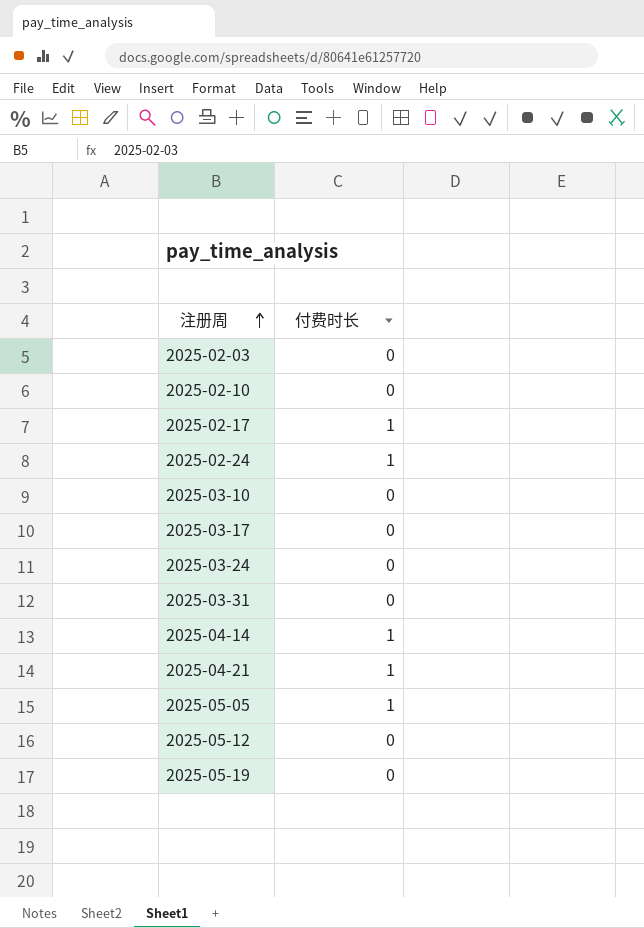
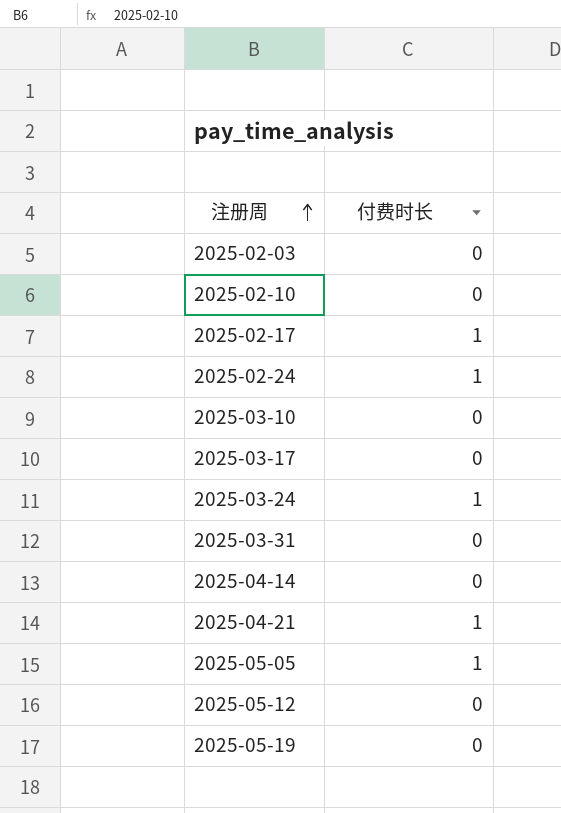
2025-03-24 | 付费时长: 0 -> 1
2025-04-14 | 付费时长: 1 -> 0

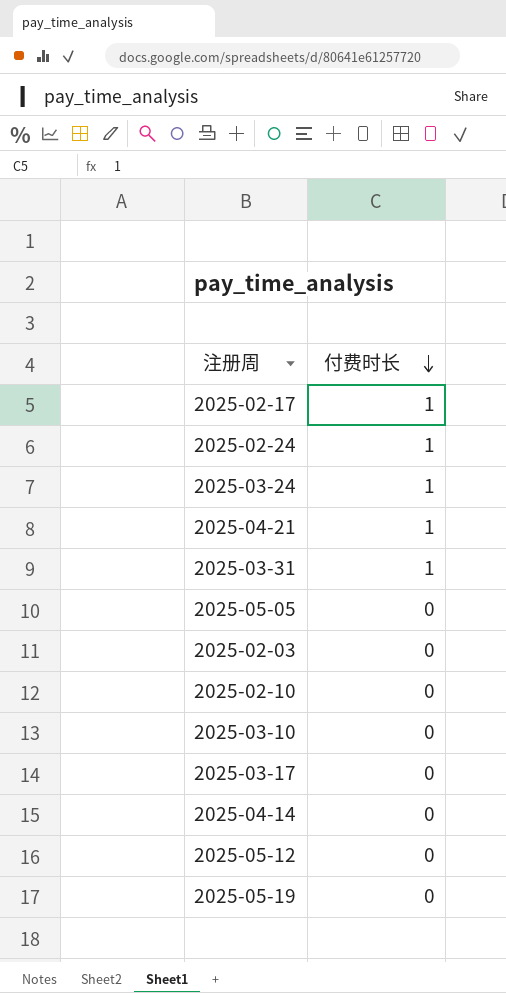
row order: 注册周 ascending -> 付费时长 descending
2025-03-31 | 付费时长: 0 -> 1
2025-05-05 | 付费时长: 1 -> 0

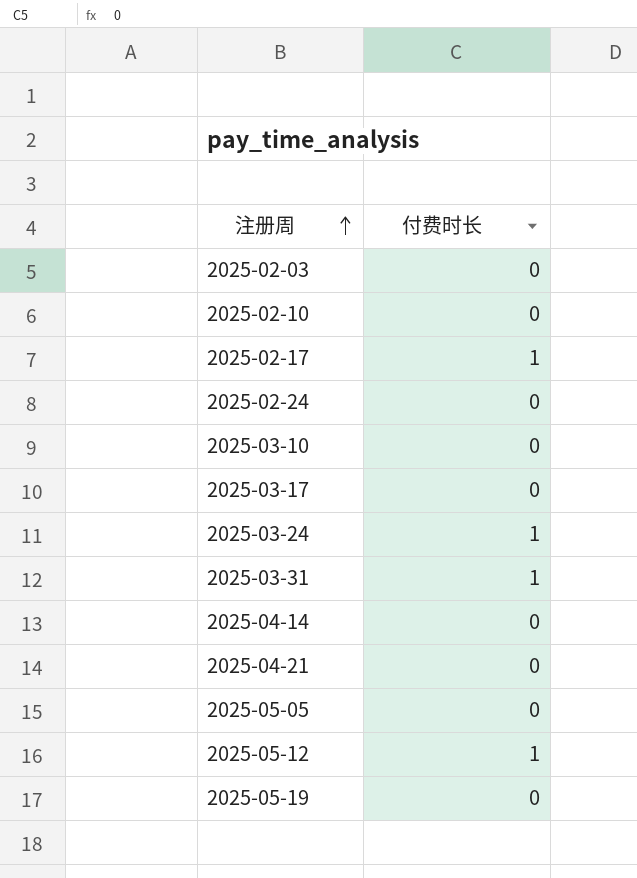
row order: 付费时长 descending -> 注册周 ascending
2025-02-24 | 付费时长: 1 -> 0
2025-04-21 | 付费时长: 1 -> 0
2025-05-12 | 付费时长: 0 -> 1

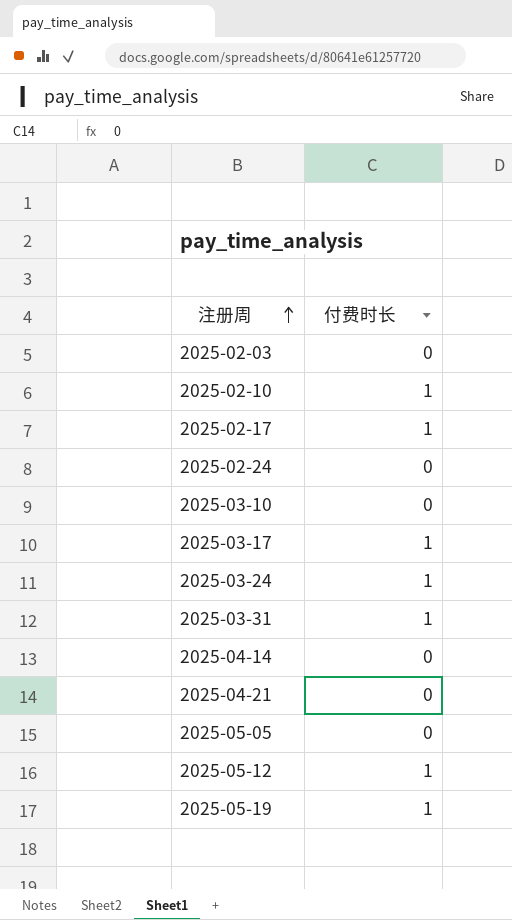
2025-02-10 | 付费时长: 0 -> 1
2025-03-17 | 付费时长: 0 -> 1
2025-05-19 | 付费时长: 0 -> 1

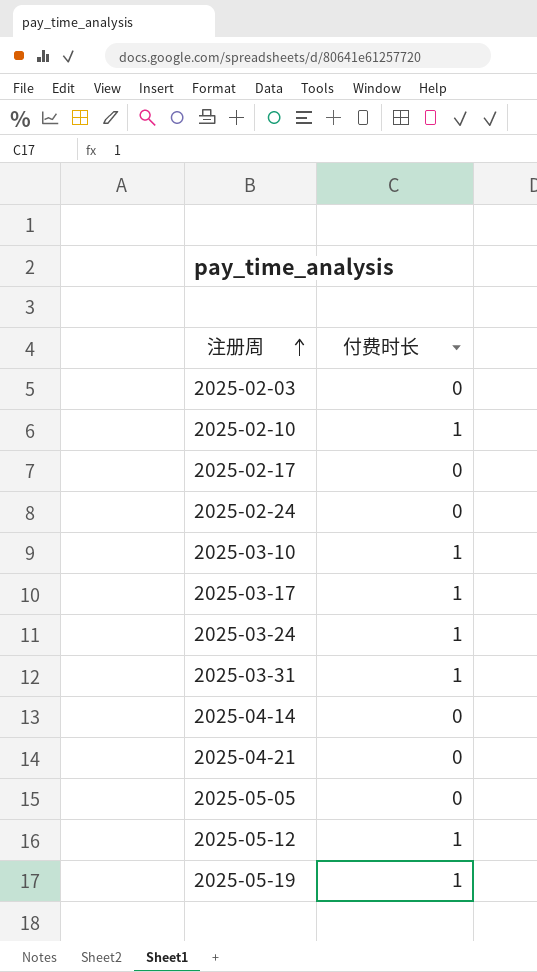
2025-02-17 | 付费时长: 1 -> 0
2025-03-10 | 付费时长: 0 -> 1

